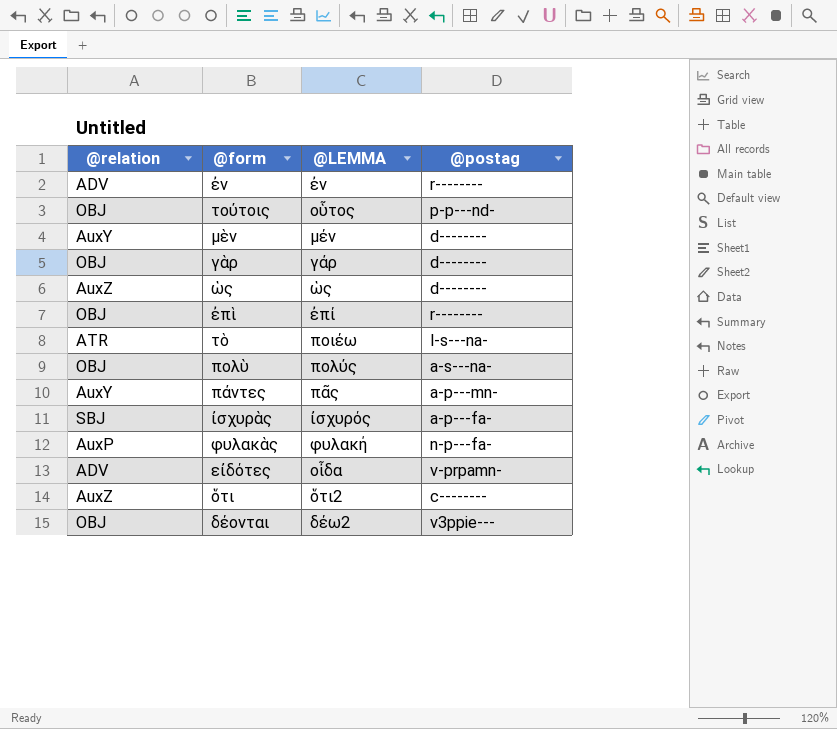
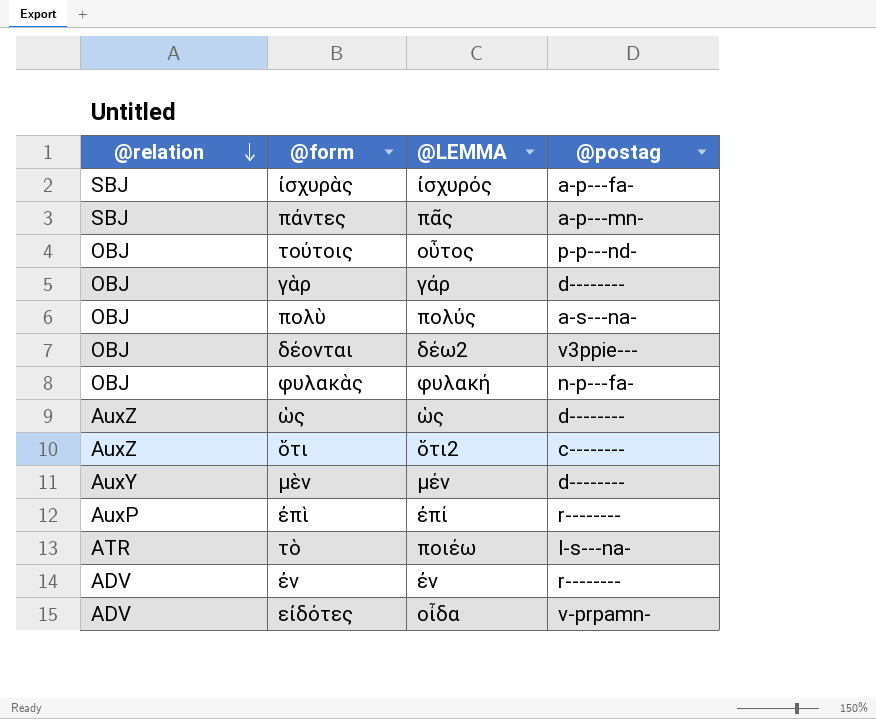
row order: none -> @relation descending
πάντες | @relation: AuxY -> SBJ
φυλακὰς | @relation: AuxP -> OBJ
ἐπὶ | @relation: OBJ -> AuxP

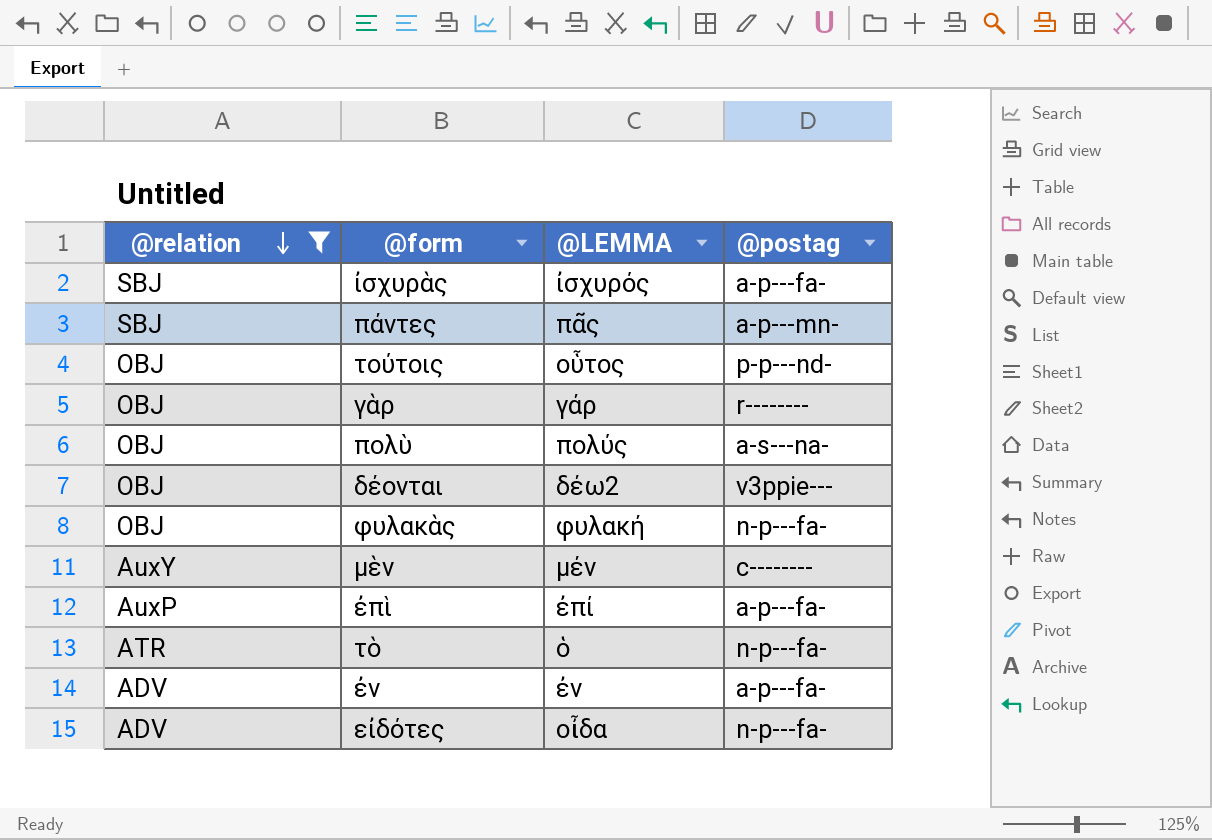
filter: none -> @relation != AuxZ
γὰρ | @postag: d-------- -> r--------
μὲν | @postag: d-------- -> c--------
ἐπὶ | @postag: r-------- -> a-p---fa-
τὸ | @LEMMA: ποιέω -> ὁ
τὸ | @postag: l-s---na- -> n-p---fa-
ἐν | @postag: r-------- -> a-p---fa-
εἰδότες | @postag: v-prpamn- -> n-p---fa-

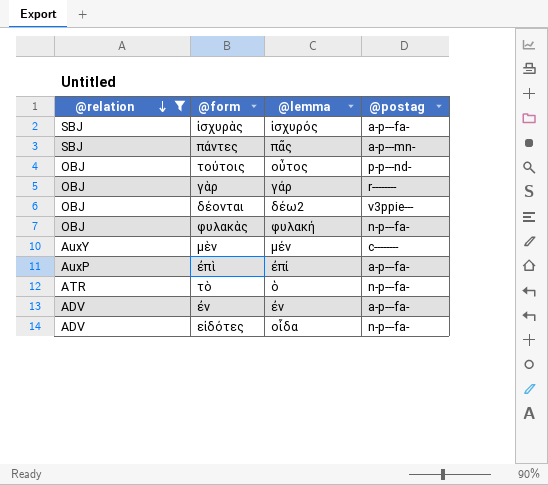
column name: @LEMMA -> @lemma
row πολὺ: OBJ | πολύς | a-s---na- -> none

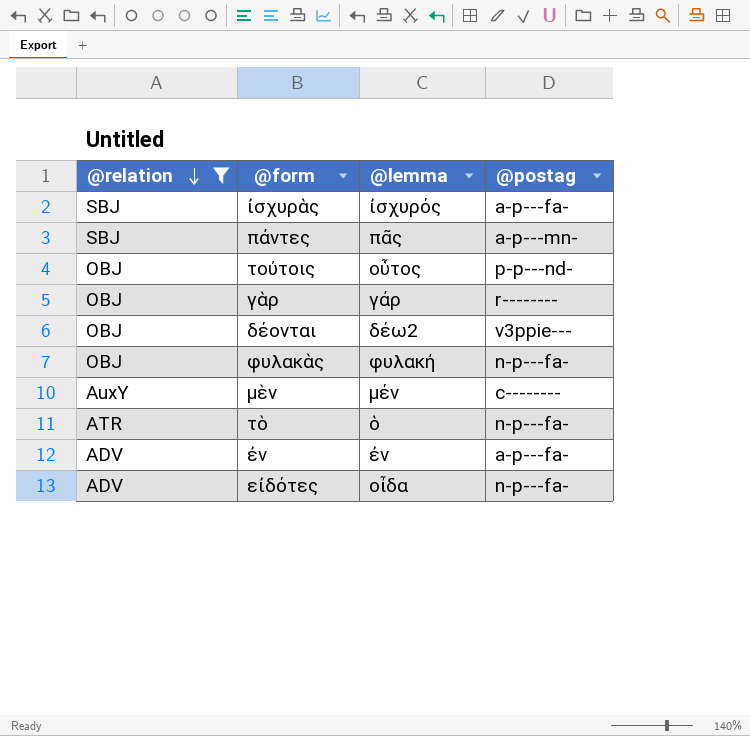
row ἐπὶ: AuxP | ἐπί | a-p---fa- -> none

